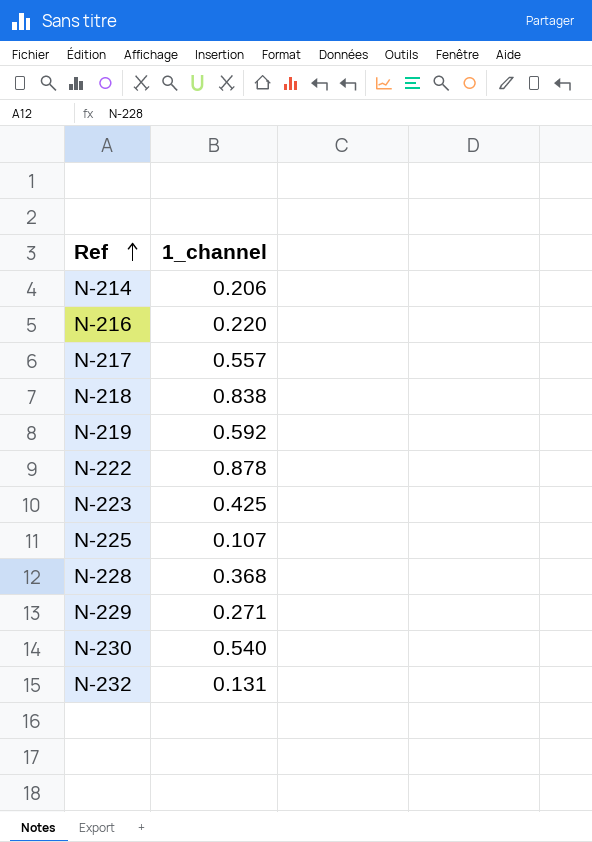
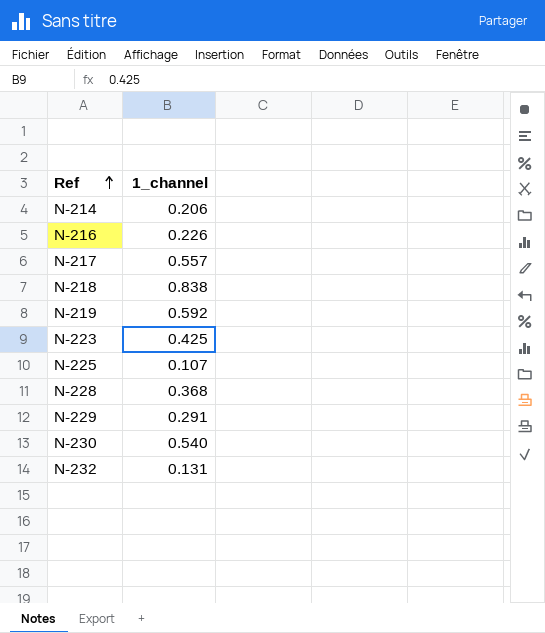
row N-222: 0.878 -> none
N-216 | 1_channel: 0.220 -> 0.226
N-229 | 1_channel: 0.271 -> 0.291

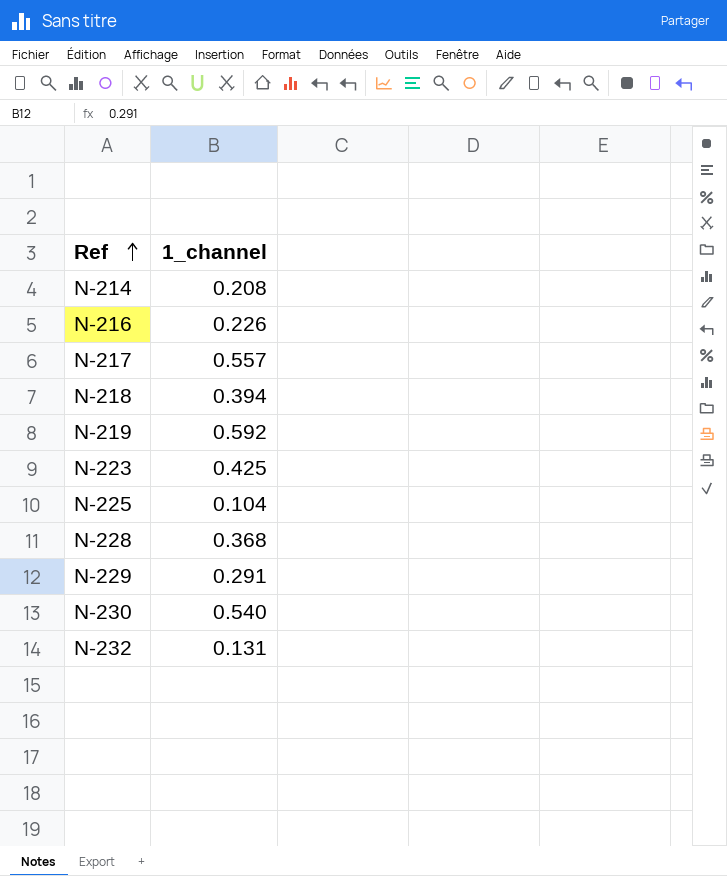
N-214 | 1_channel: 0.206 -> 0.208
N-218 | 1_channel: 0.838 -> 0.394
N-225 | 1_channel: 0.107 -> 0.104

